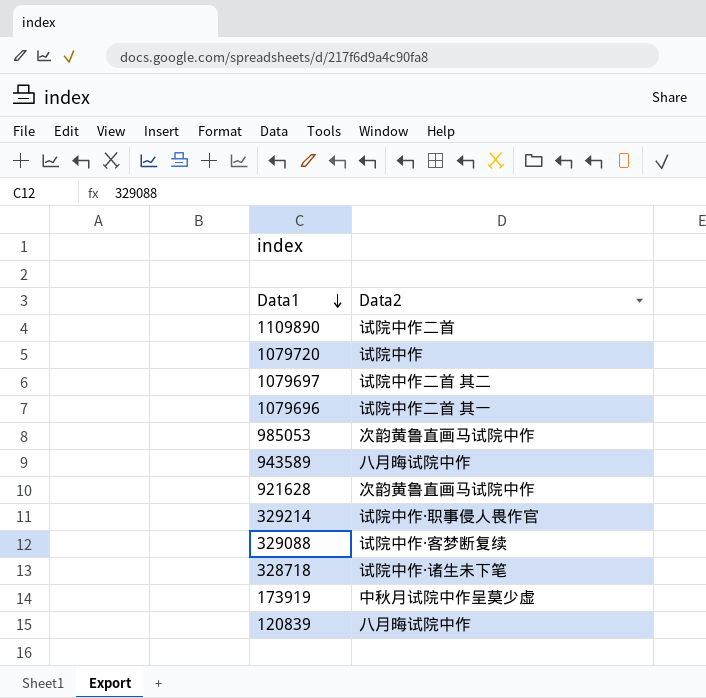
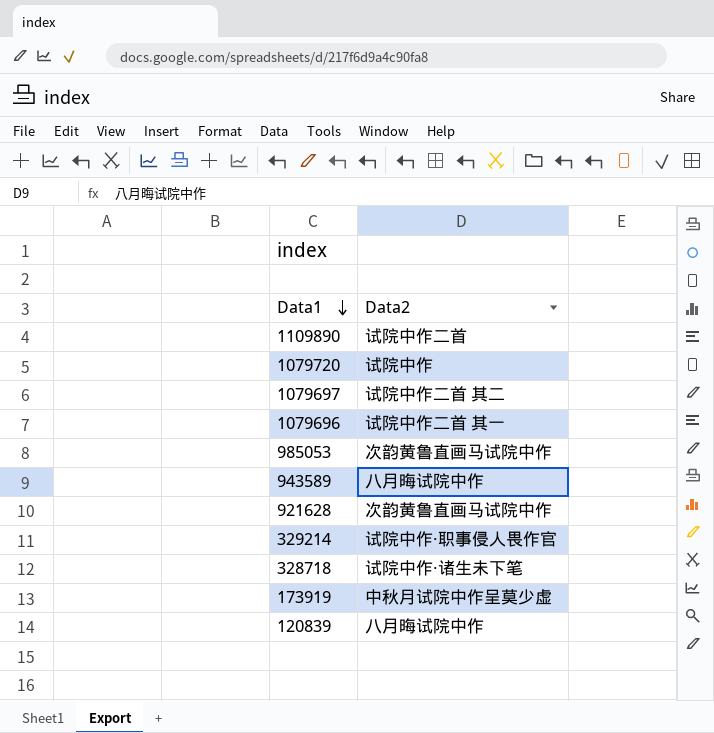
row 329088: 试院中作·客梦断复续 -> none

